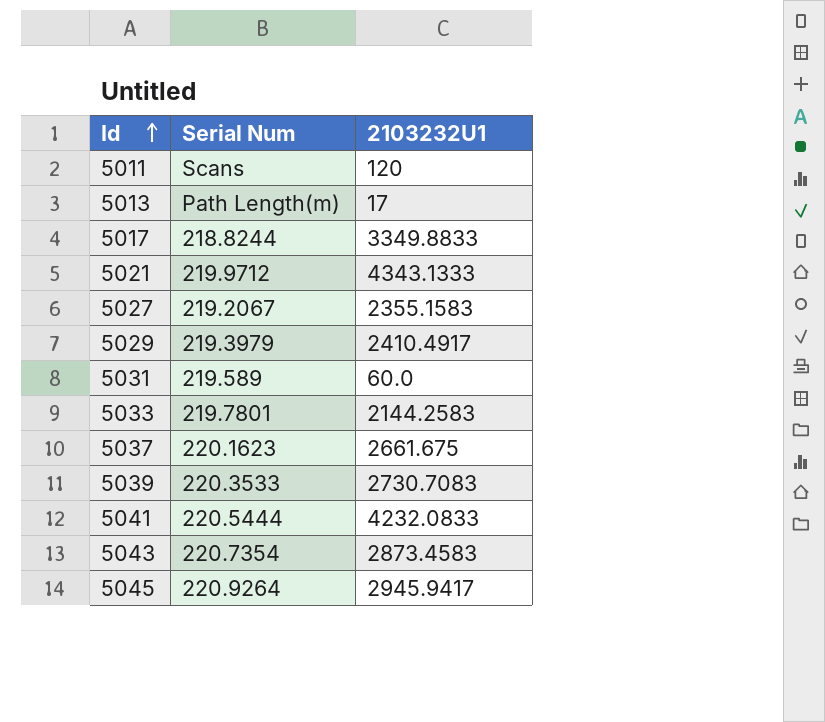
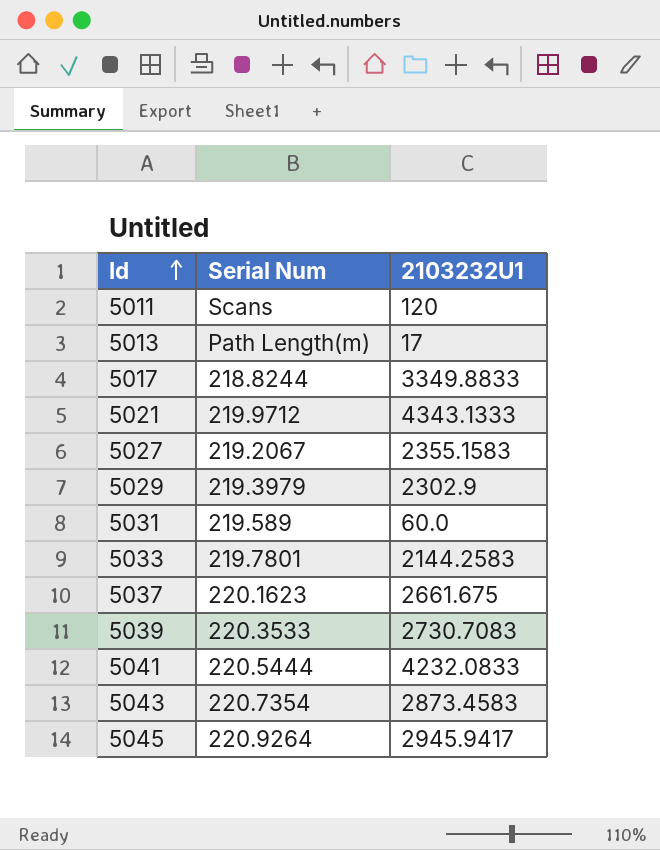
5029 | 2103232U1: 2410.4917 -> 2302.9

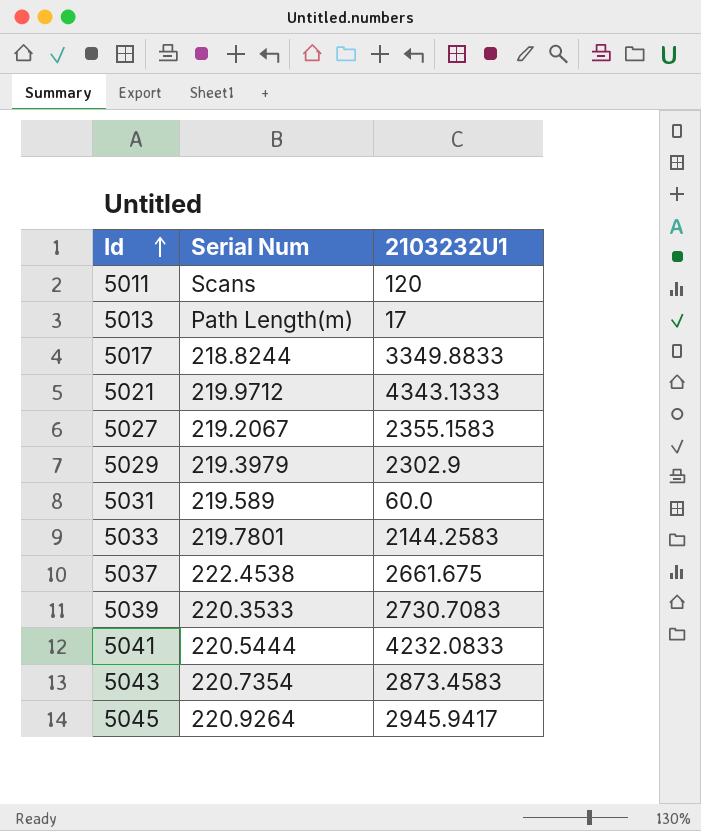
5037 | Serial Num: 220.1623 -> 222.4538

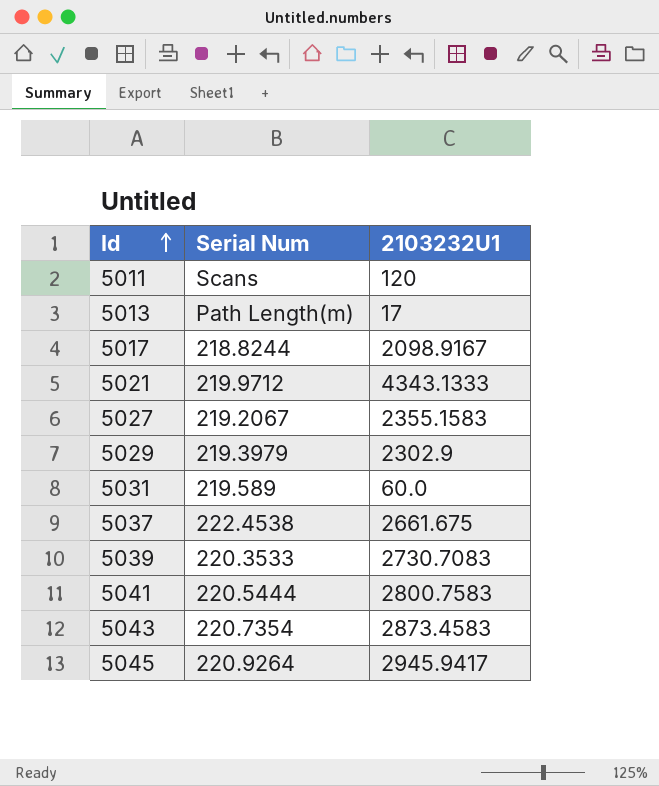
row 5033: 219.7801 | 2144.2583 -> none
5017 | 2103232U1: 3349.8833 -> 2098.9167
5041 | 2103232U1: 4232.0833 -> 2800.7583

